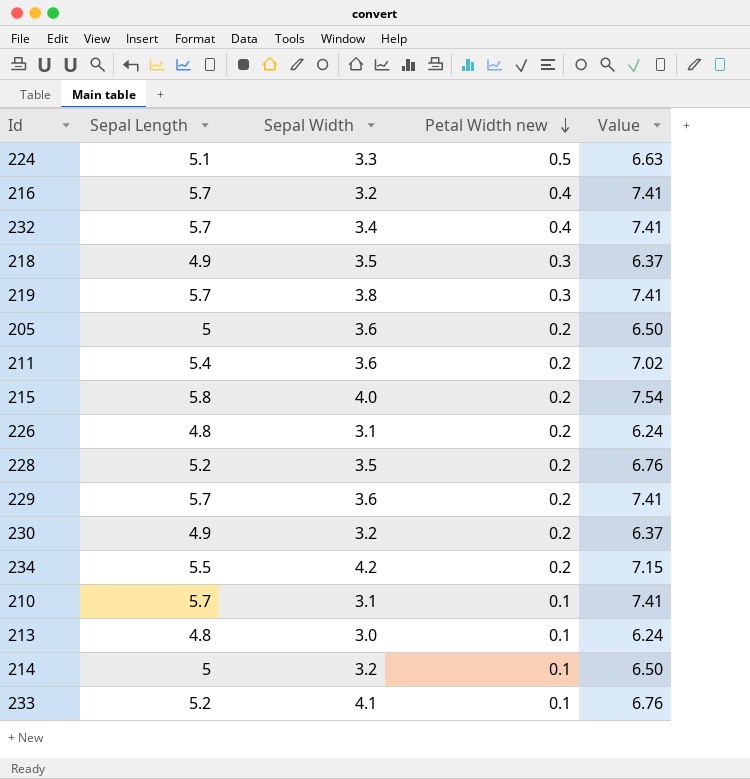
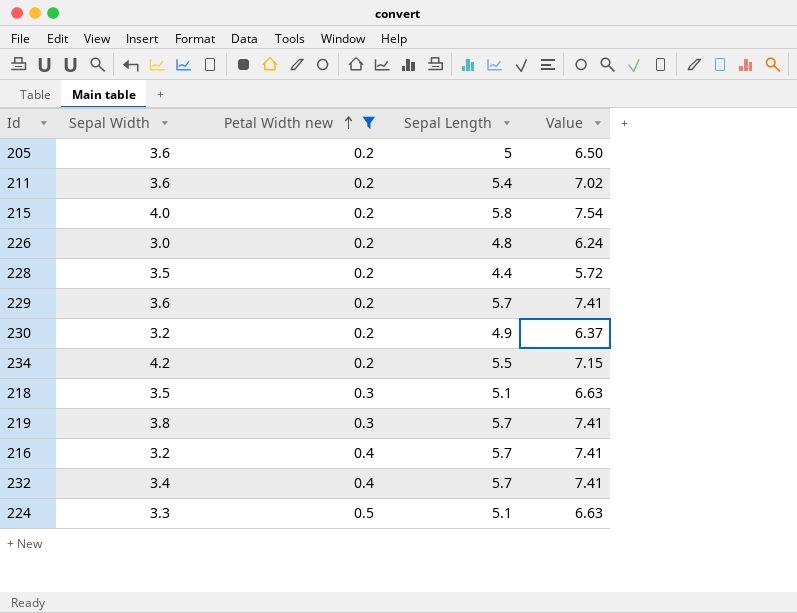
filter: none -> Petal Width new != 0.1
row order: Petal Width new descending -> Petal Width new ascending
column Sepal Length | position: 2 -> 4
226 | Sepal Width: 3.1 -> 3.0
228 | Sepal Length: 5.2 -> 4.4
228 | Value: 6.76 -> 5.72
218 | Sepal Length: 4.9 -> 5.1
218 | Value: 6.37 -> 6.63

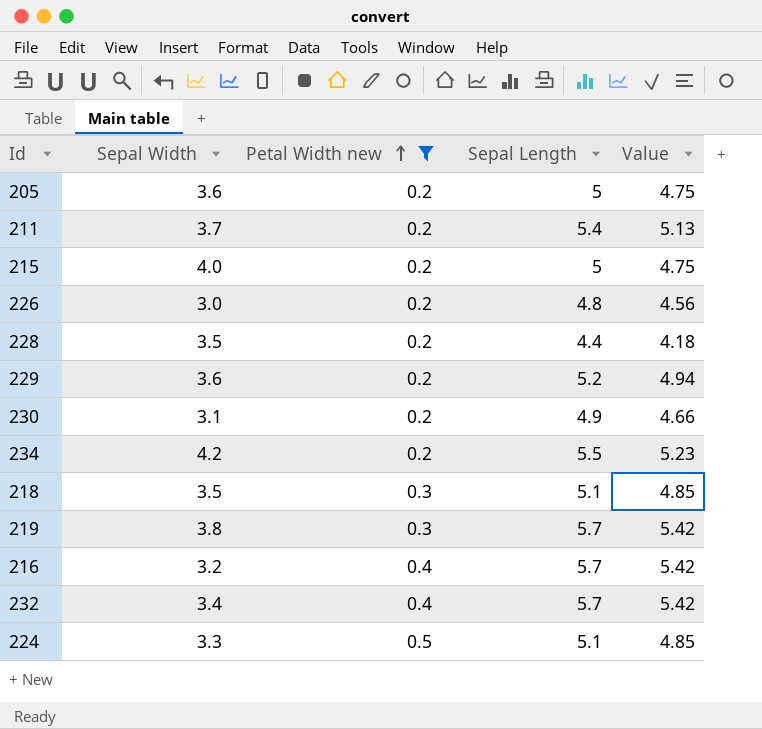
column Value | formula: [Sepal Length] * 1.3 -> [Sepal Length] * 0.95
211 | Sepal Width: 3.6 -> 3.7
215 | Sepal Length: 5.8 -> 5
229 | Sepal Length: 5.7 -> 5.2
230 | Sepal Width: 3.2 -> 3.1

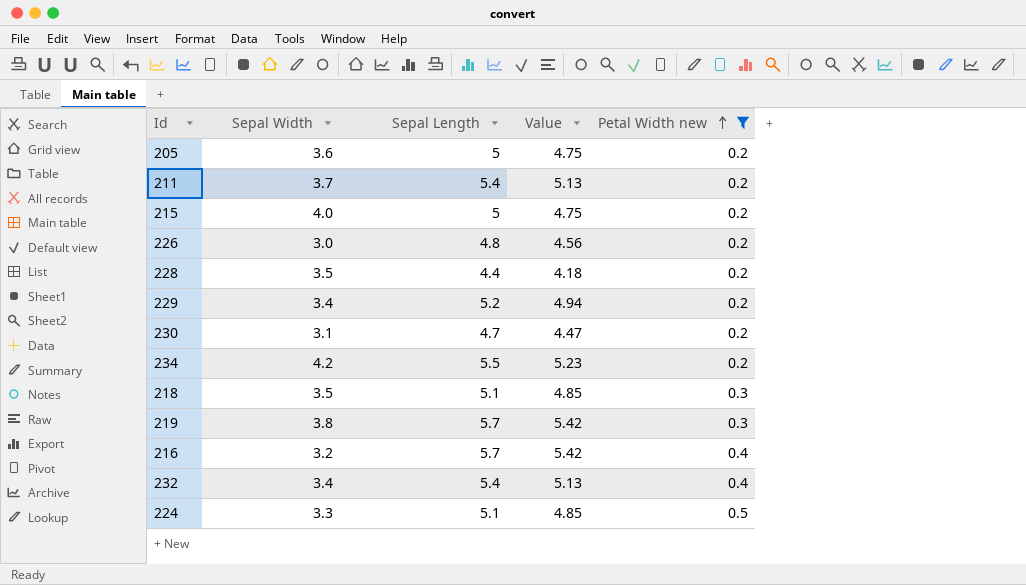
column Petal Width new | position: 3 -> 5
229 | Sepal Width: 3.6 -> 3.4
230 | Sepal Length: 4.9 -> 4.7
230 | Value: 4.66 -> 4.47
232 | Sepal Length: 5.7 -> 5.4
232 | Value: 5.42 -> 5.13

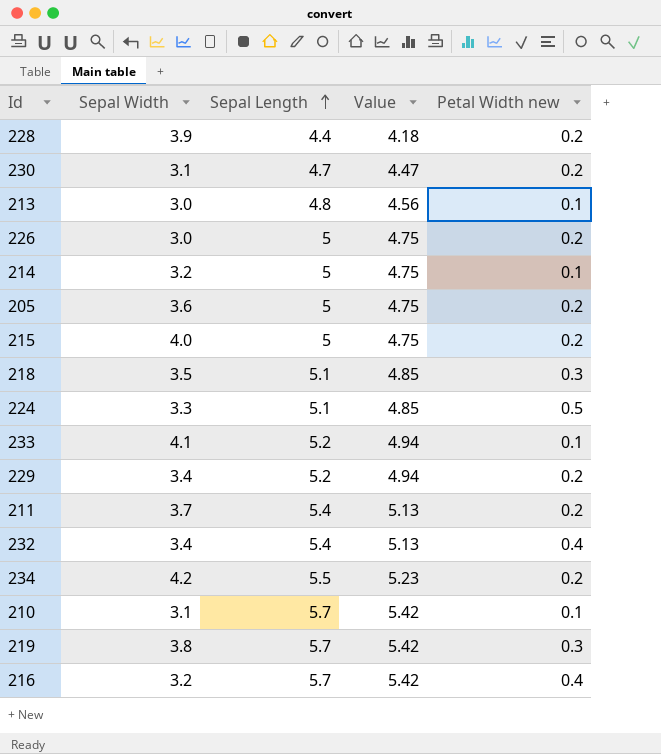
filter: Petal Width new != 0.1 -> none
row order: Petal Width new ascending -> Sepal Length ascending
228 | Sepal Width: 3.5 -> 3.9
226 | Sepal Length: 4.8 -> 5
226 | Value: 4.56 -> 4.75

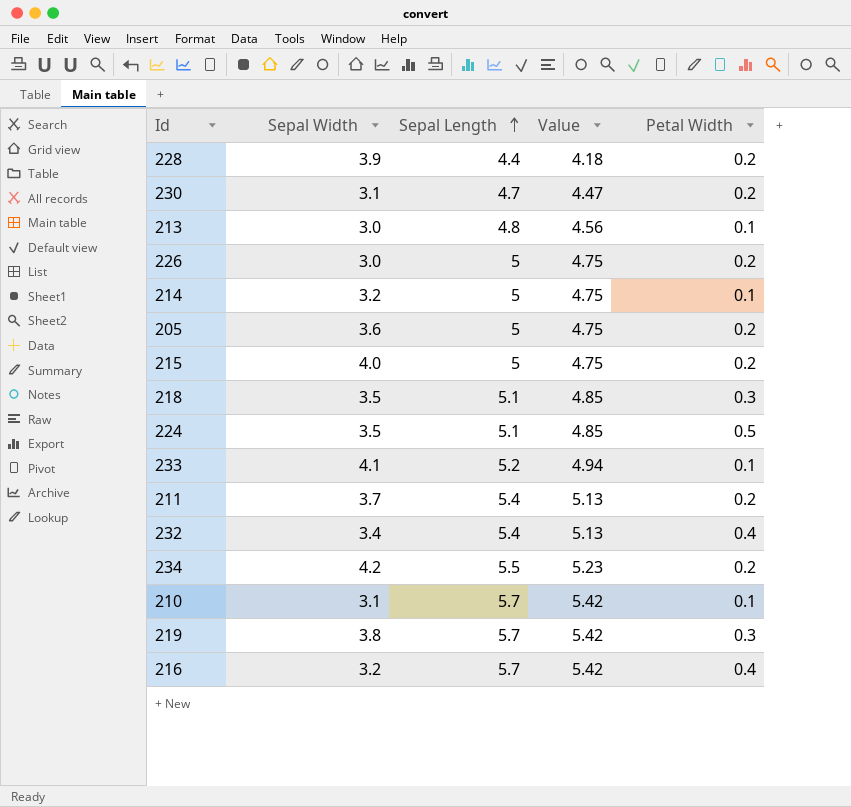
column name: Petal Width new -> Petal Width
row 229: 3.4 | 5.2 | 4.94 | 0.2 -> none
224 | Sepal Width: 3.3 -> 3.5

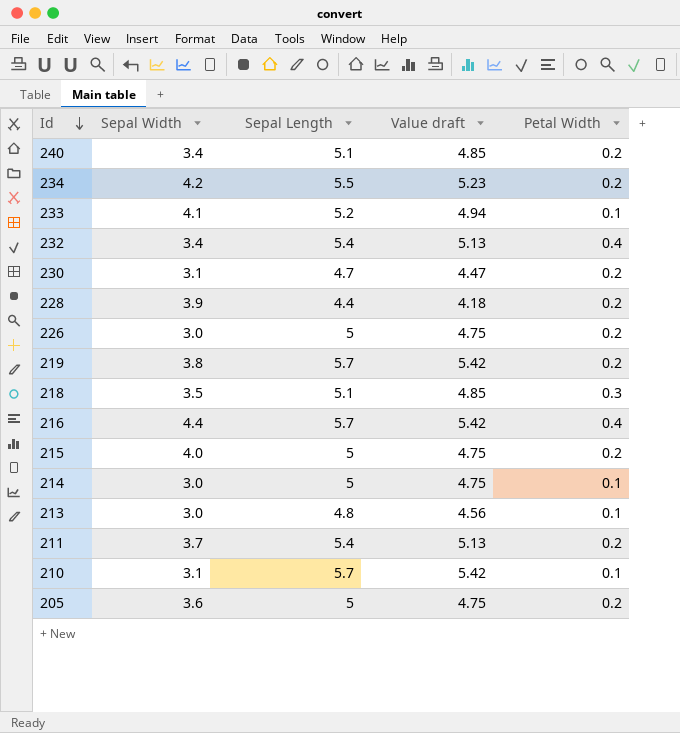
row order: Sepal Length ascending -> Id descending
column name: Value -> Value draft
row 224: 3.5 | 5.1 | 4.85 | 0.5 -> none
row 240: none -> 3.4 | 5.1 | 4.85 | 0.2
219 | Petal Width: 0.3 -> 0.2
216 | Sepal Width: 3.2 -> 4.4
214 | Sepal Width: 3.2 -> 3.0

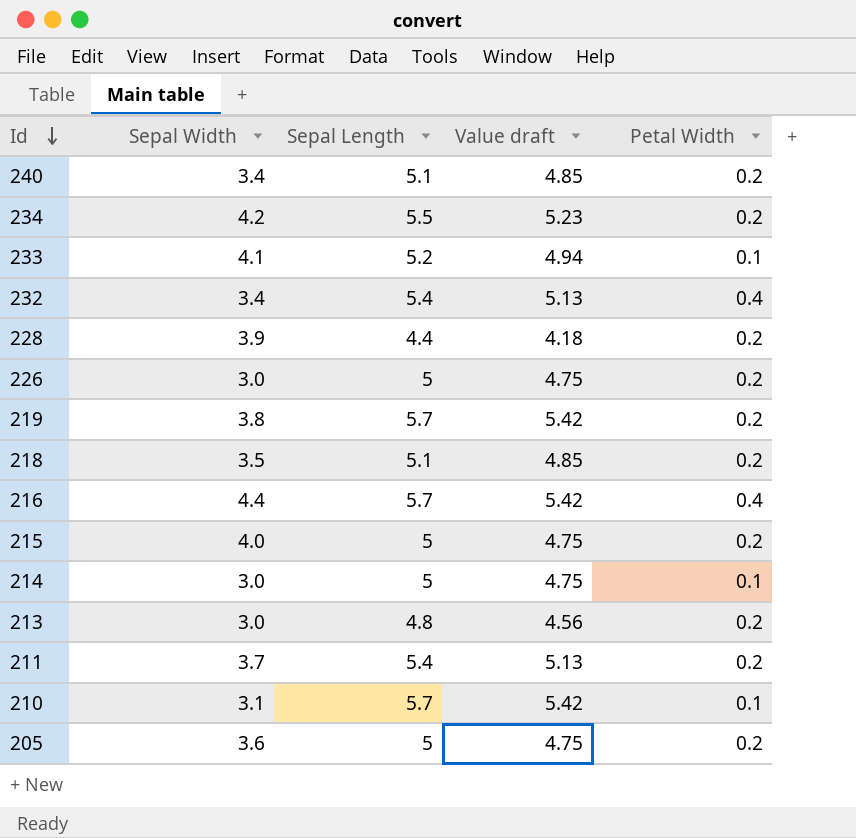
row 230: 3.1 | 4.7 | 4.47 | 0.2 -> none
218 | Petal Width: 0.3 -> 0.2
213 | Petal Width: 0.1 -> 0.2

